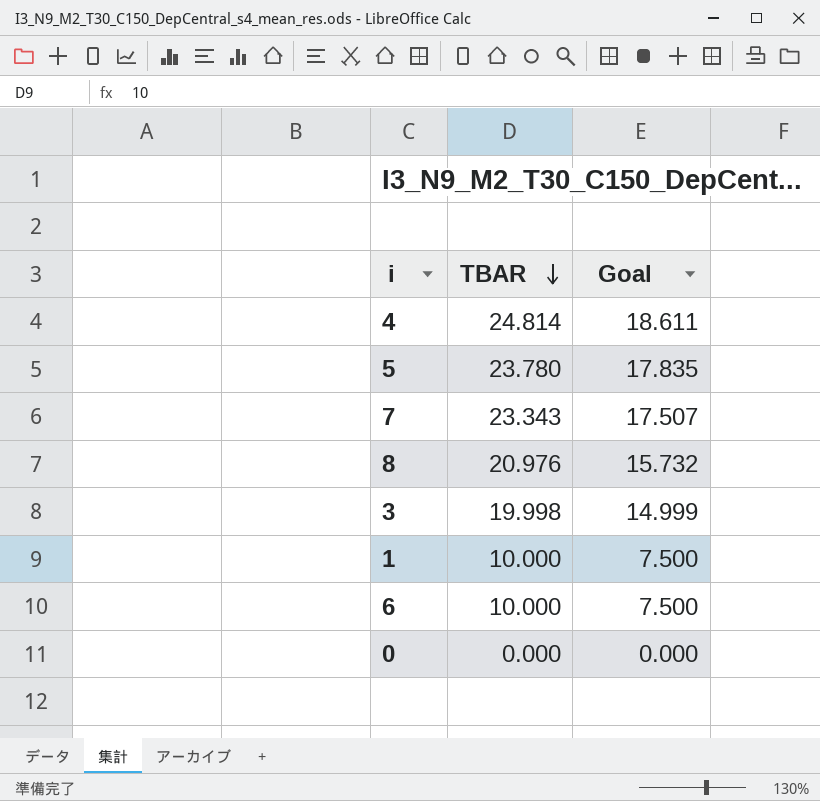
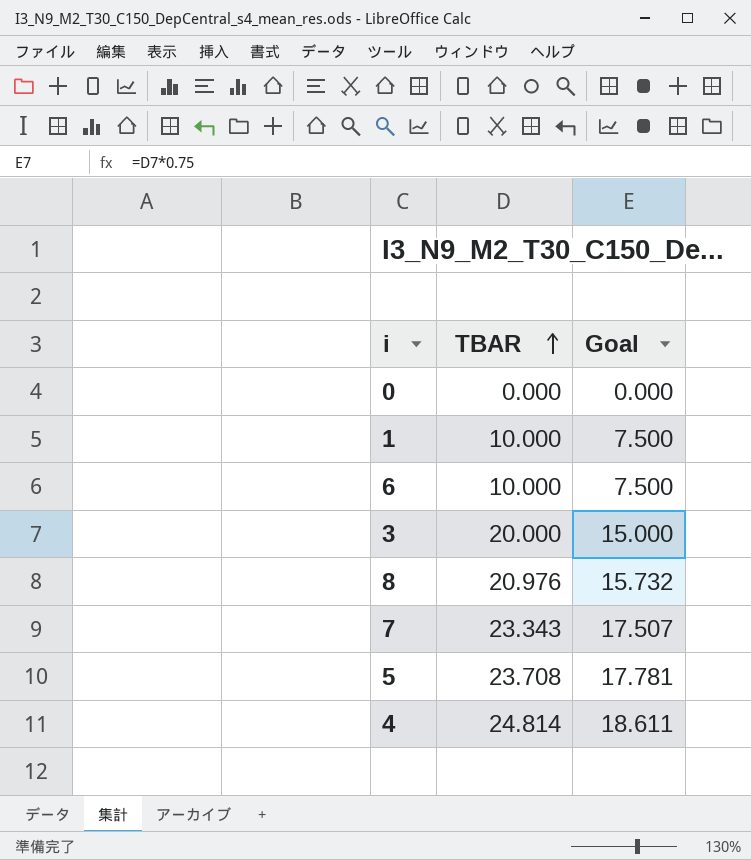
row order: TBAR descending -> TBAR ascending
3 | TBAR: 19.998 -> 20.000
3 | Goal: 14.999 -> 15.000
5 | TBAR: 23.780 -> 23.708
5 | Goal: 17.835 -> 17.781

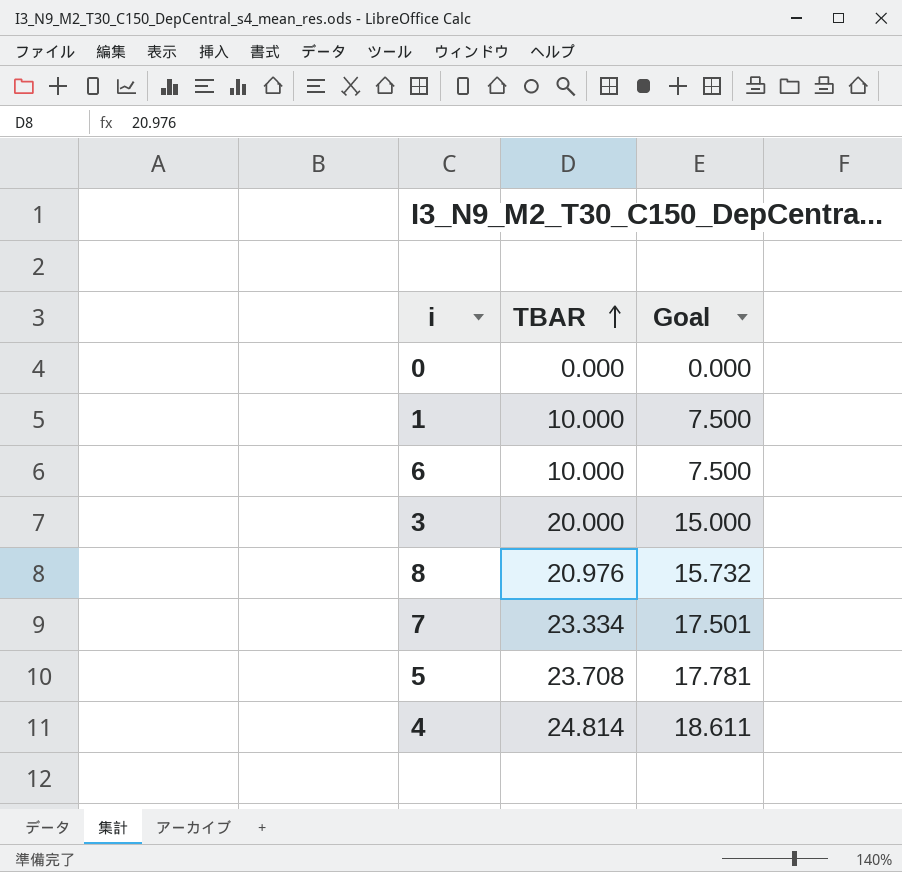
7 | TBAR: 23.343 -> 23.334
7 | Goal: 17.507 -> 17.501

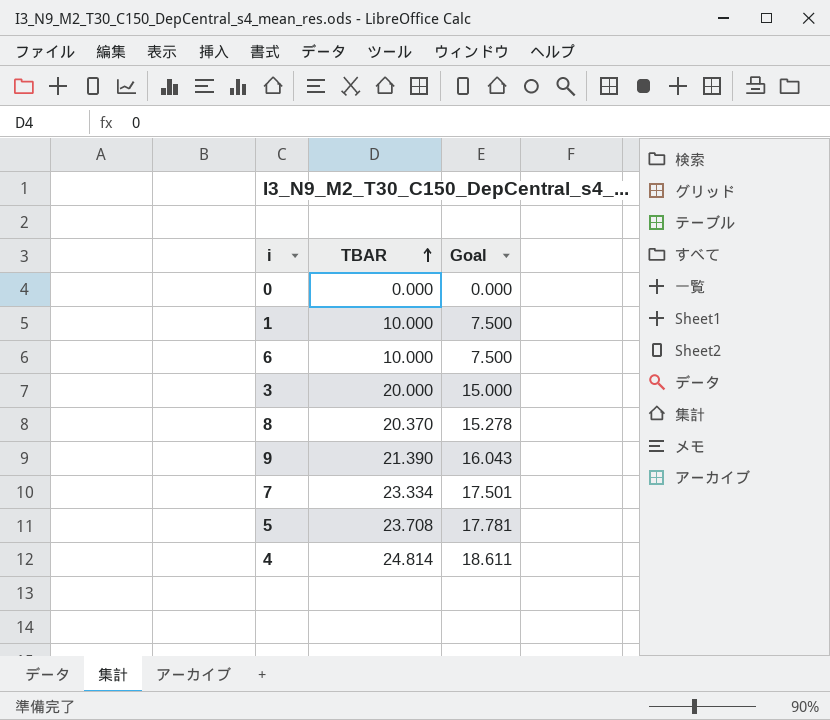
8 | TBAR: 20.976 -> 20.370
8 | Goal: 15.732 -> 15.278
row 9: none -> 21.390 | 16.043

